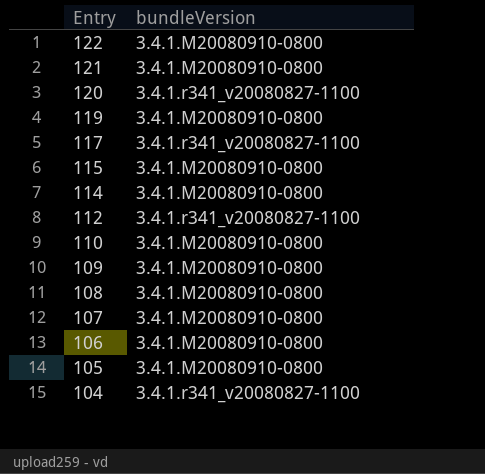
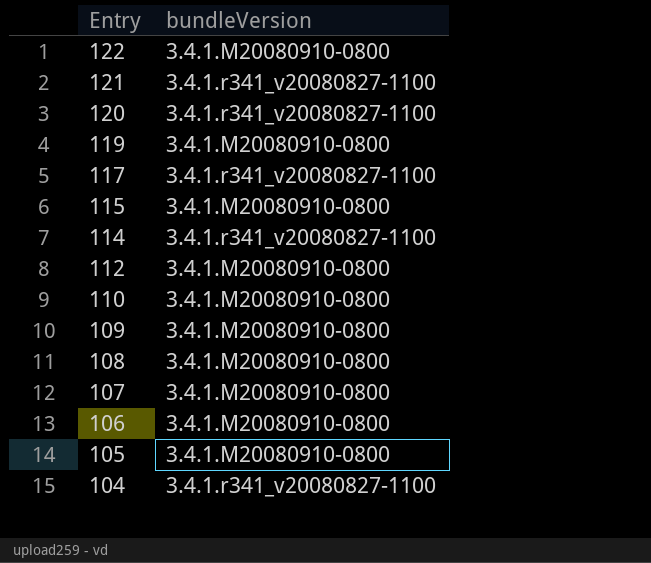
121 | bundleVersion: 3.4.1.M20080910-0800 -> 3.4.1.r341_v20080827-1100
114 | bundleVersion: 3.4.1.M20080910-0800 -> 3.4.1.r341_v20080827-1100
112 | bundleVersion: 3.4.1.r341_v20080827-1100 -> 3.4.1.M20080910-0800

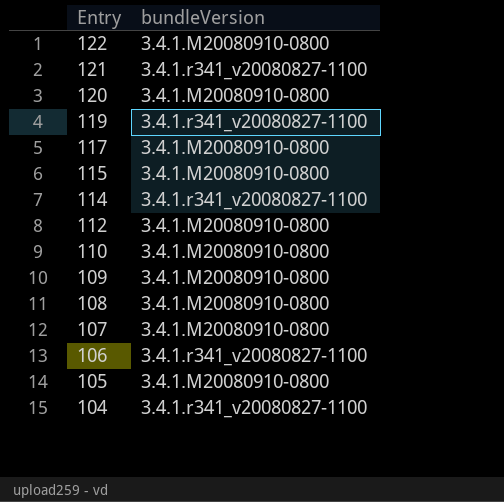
120 | bundleVersion: 3.4.1.r341_v20080827-1100 -> 3.4.1.M20080910-0800
119 | bundleVersion: 3.4.1.M20080910-0800 -> 3.4.1.r341_v20080827-1100
117 | bundleVersion: 3.4.1.r341_v20080827-1100 -> 3.4.1.M20080910-0800
106 | bundleVersion: 3.4.1.M20080910-0800 -> 3.4.1.r341_v20080827-1100

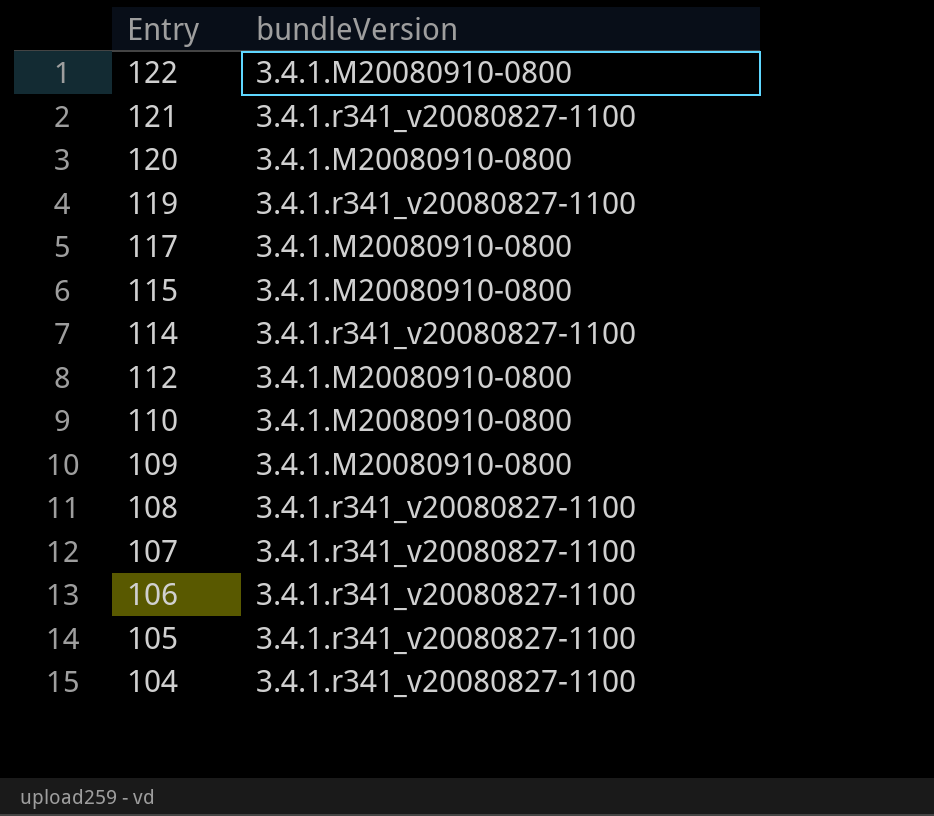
108 | bundleVersion: 3.4.1.M20080910-0800 -> 3.4.1.r341_v20080827-1100
107 | bundleVersion: 3.4.1.M20080910-0800 -> 3.4.1.r341_v20080827-1100
105 | bundleVersion: 3.4.1.M20080910-0800 -> 3.4.1.r341_v20080827-1100

